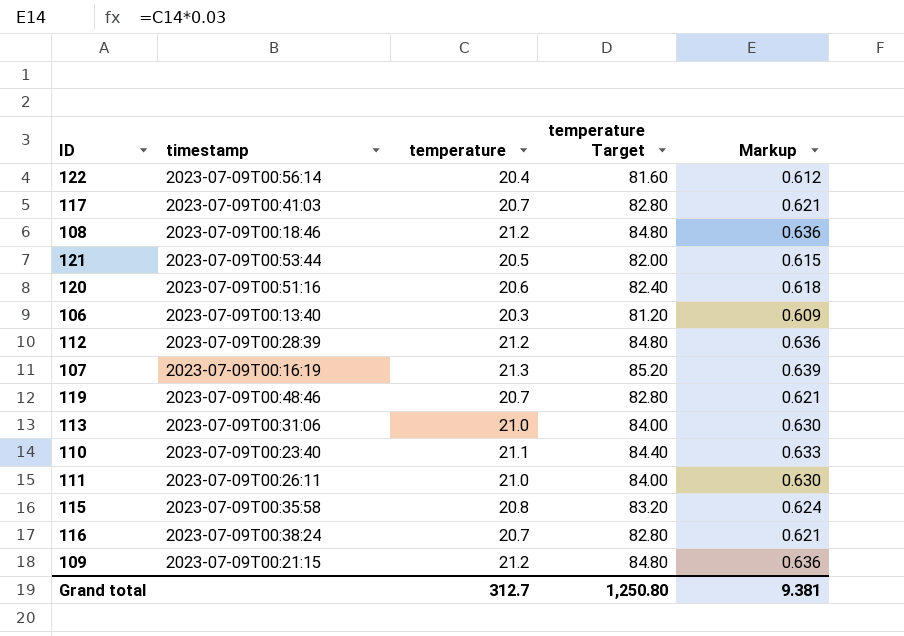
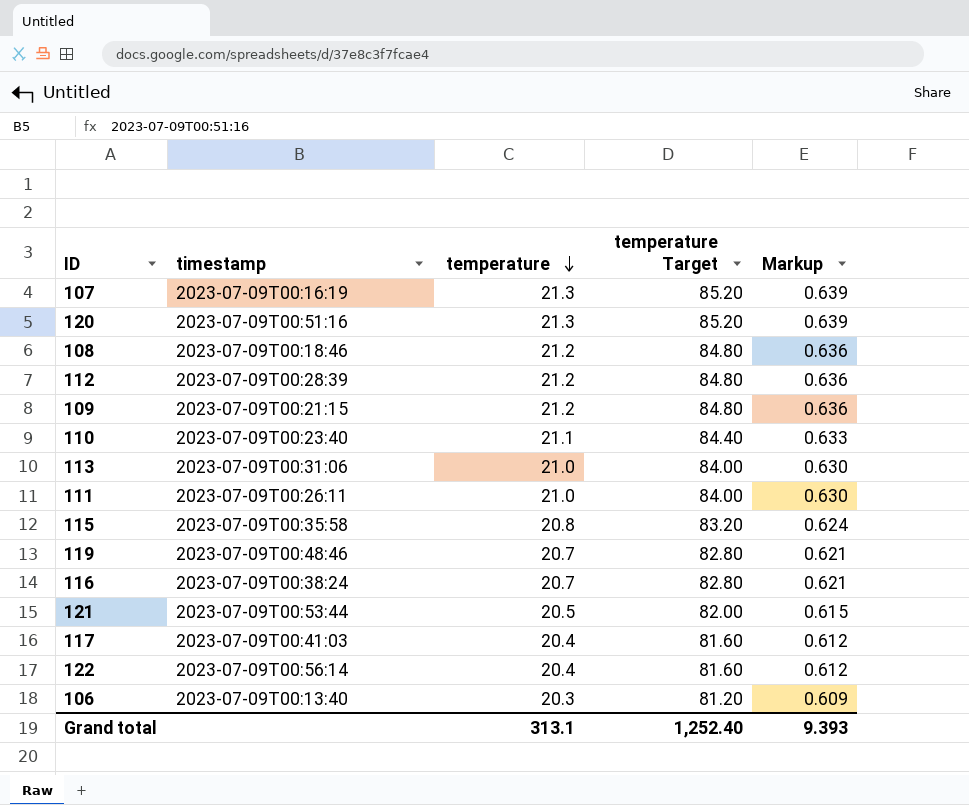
row order: none -> temperature descending
120 | temperature: 20.6 -> 21.3
120 | temperature Target: 82.40 -> 85.20
120 | Markup: 0.618 -> 0.639
117 | temperature: 20.7 -> 20.4
117 | temperature Target: 82.80 -> 81.60
117 | Markup: 0.621 -> 0.612
Grand total | temperature: 312.7 -> 313.1
Grand total | temperature Target: 1,250.80 -> 1,252.40
Grand total | Markup: 9.381 -> 9.393

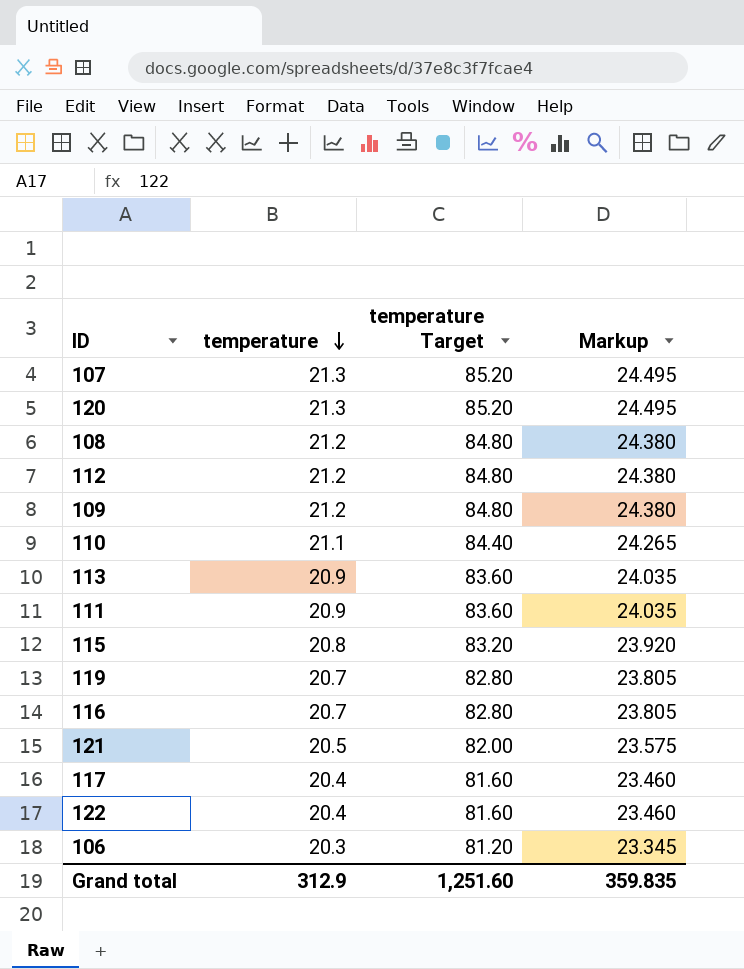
column timestamp | position: 2 -> none
column Markup | formula: [temperature] * 0.03 -> [temperature] * 1.15
113 | temperature: 21.0 -> 20.9
113 | temperature Target: 84.00 -> 83.60
111 | temperature: 21.0 -> 20.9
111 | temperature Target: 84.00 -> 83.60
Grand total | temperature: 313.1 -> 312.9
Grand total | temperature Target: 1,252.40 -> 1,251.60
Grand total | Markup: 9.393 -> 359.835

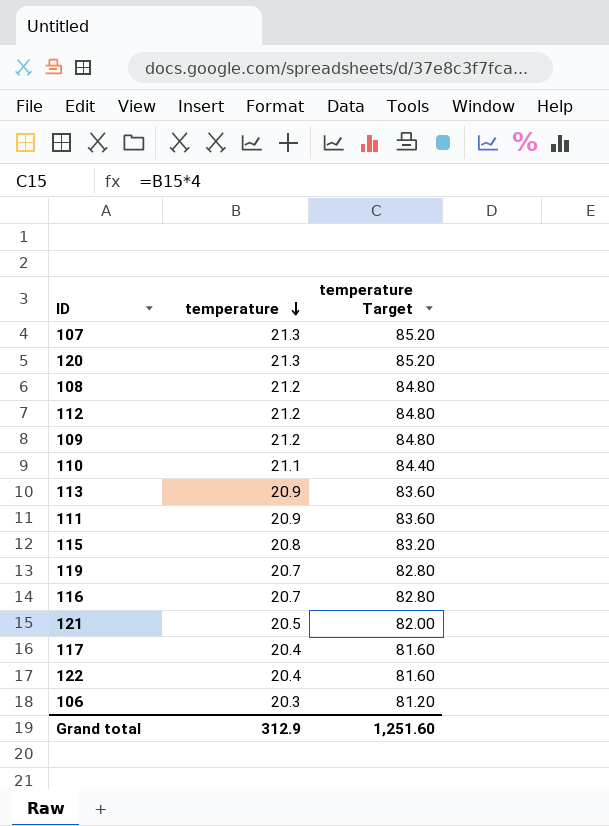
column Markup | formula: [temperature] * 1.15 -> none

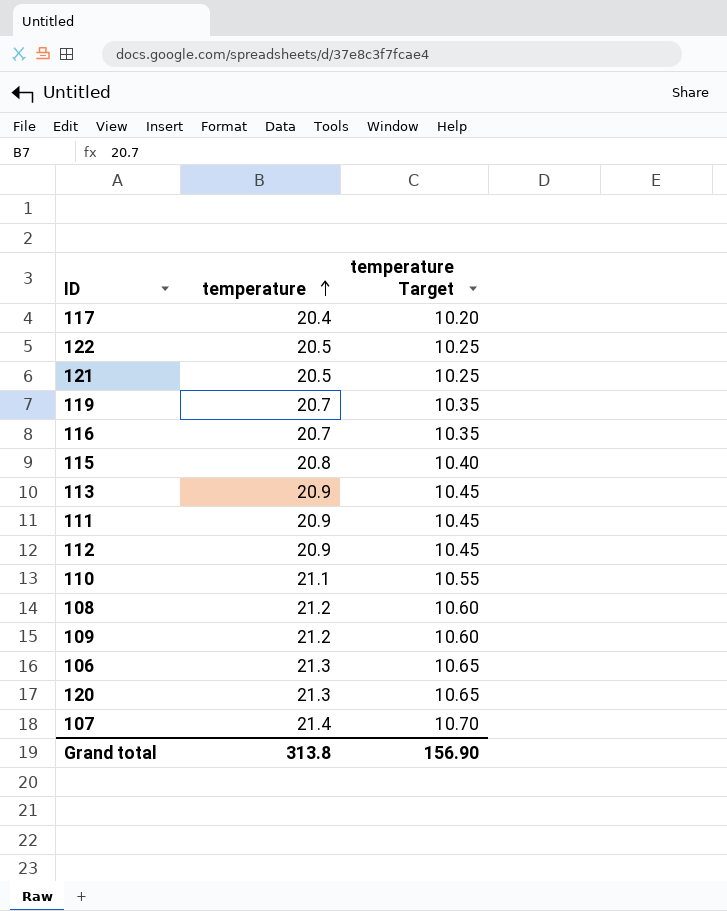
row order: temperature descending -> temperature ascending
column temperature Target | formula: [temperature] * 4 -> [temperature] * 0.5
122 | temperature: 20.4 -> 20.5
112 | temperature: 21.2 -> 20.9
106 | temperature: 20.3 -> 21.3
107 | temperature: 21.3 -> 21.4
Grand total | temperature: 312.9 -> 313.8
Grand total | temperature Target: 1,251.60 -> 156.90

